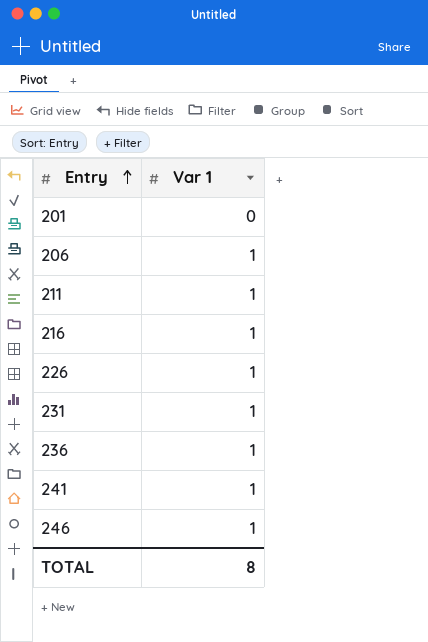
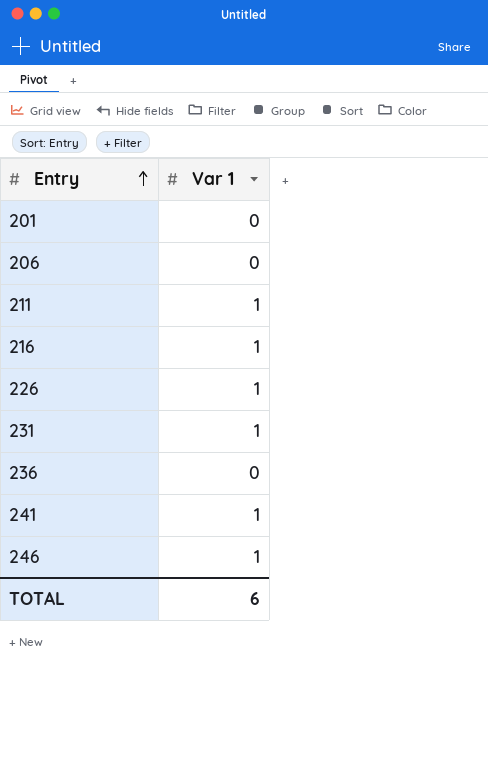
206 | Var 1: 1 -> 0
236 | Var 1: 1 -> 0
TOTAL | Var 1: 8 -> 6

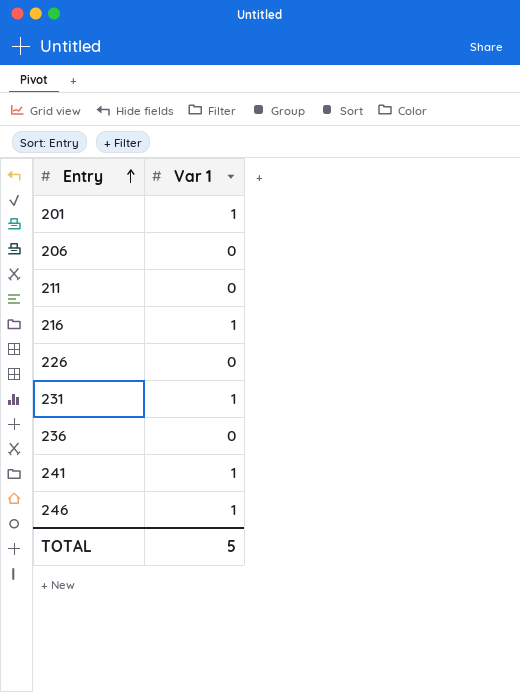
201 | Var 1: 0 -> 1
211 | Var 1: 1 -> 0
226 | Var 1: 1 -> 0
TOTAL | Var 1: 6 -> 5

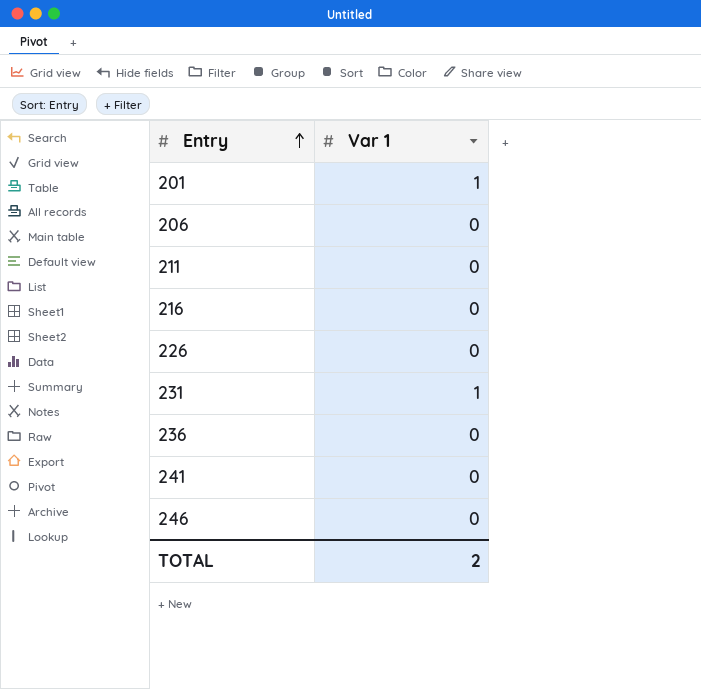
216 | Var 1: 1 -> 0
241 | Var 1: 1 -> 0
246 | Var 1: 1 -> 0
TOTAL | Var 1: 5 -> 2

